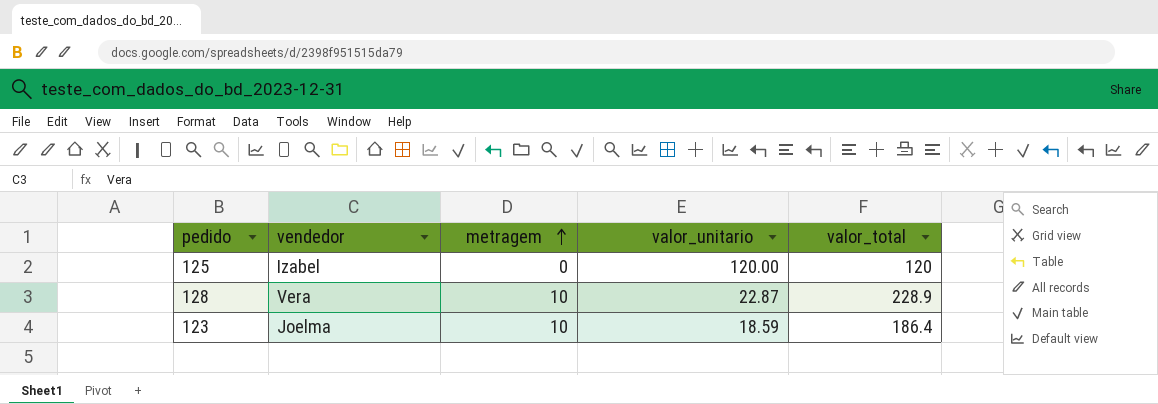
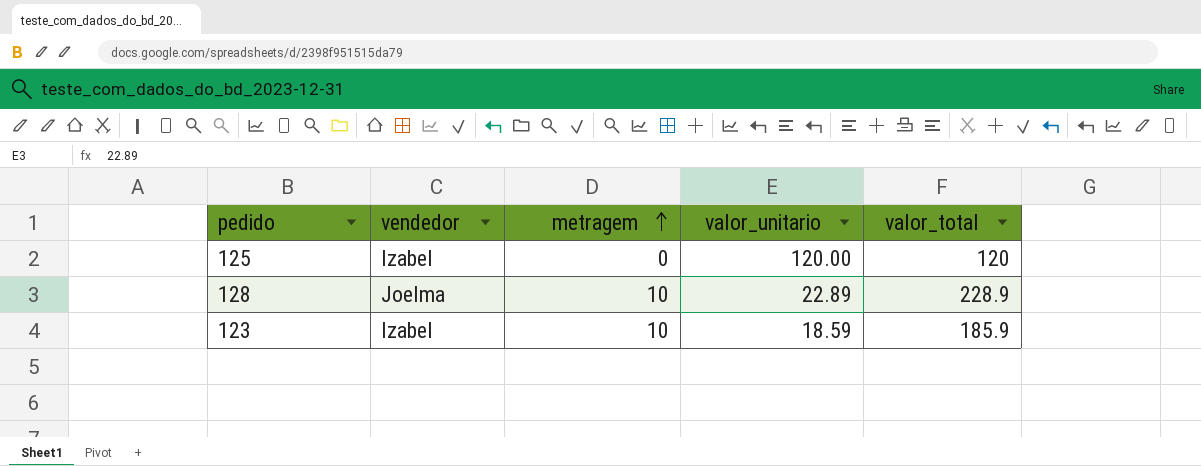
128 | vendedor: Vera -> Joelma
128 | valor_unitario: 22.87 -> 22.89
123 | vendedor: Joelma -> Izabel
123 | valor_total: 186.4 -> 185.9

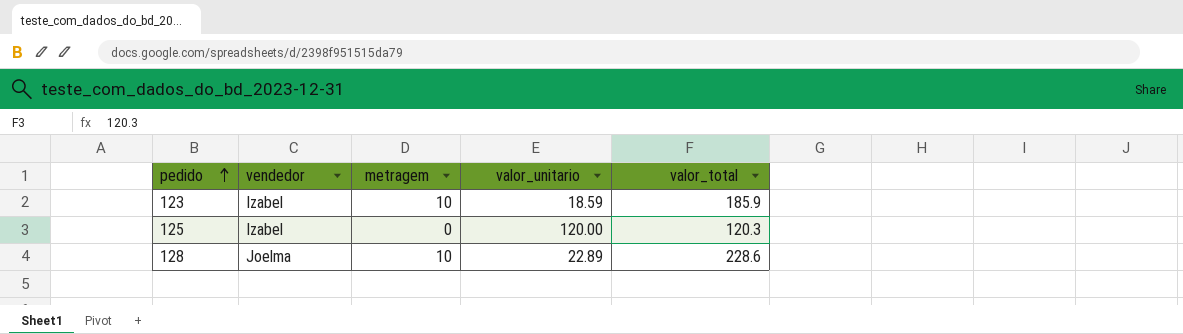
row order: metragem ascending -> pedido ascending
125 | valor_total: 120 -> 120.3
128 | valor_total: 228.9 -> 228.6

